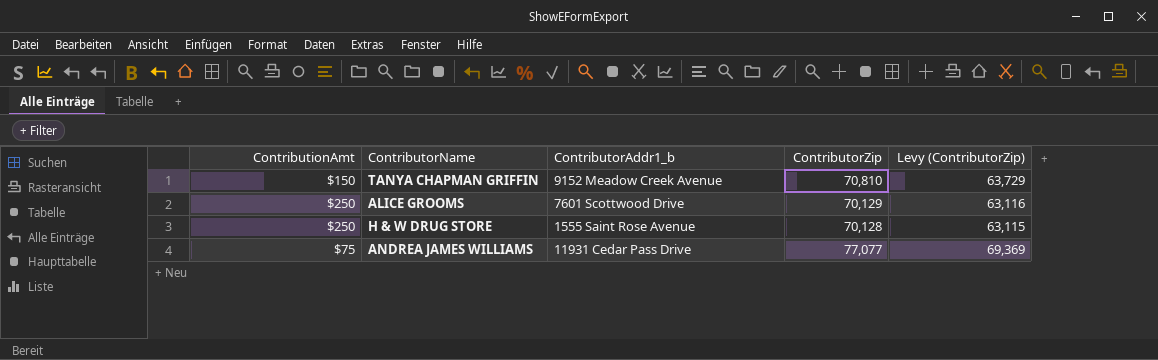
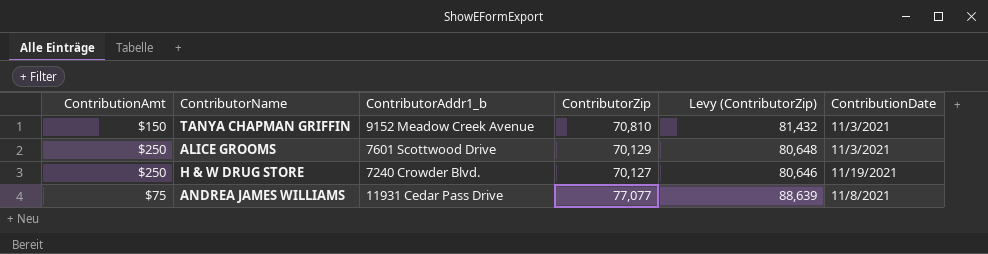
column Levy (ContributorZip) | formula: [ContributorZip] * 0.9 -> [ContributorZip] * 1.15
column ContributionDate | position: none -> 6
H & W DRUG STORE | ContributorAddr1_b: 1555 Saint Rose Avenue -> 7240 Crowder Blvd.
H & W DRUG STORE | ContributorZip: 70,128 -> 70,127

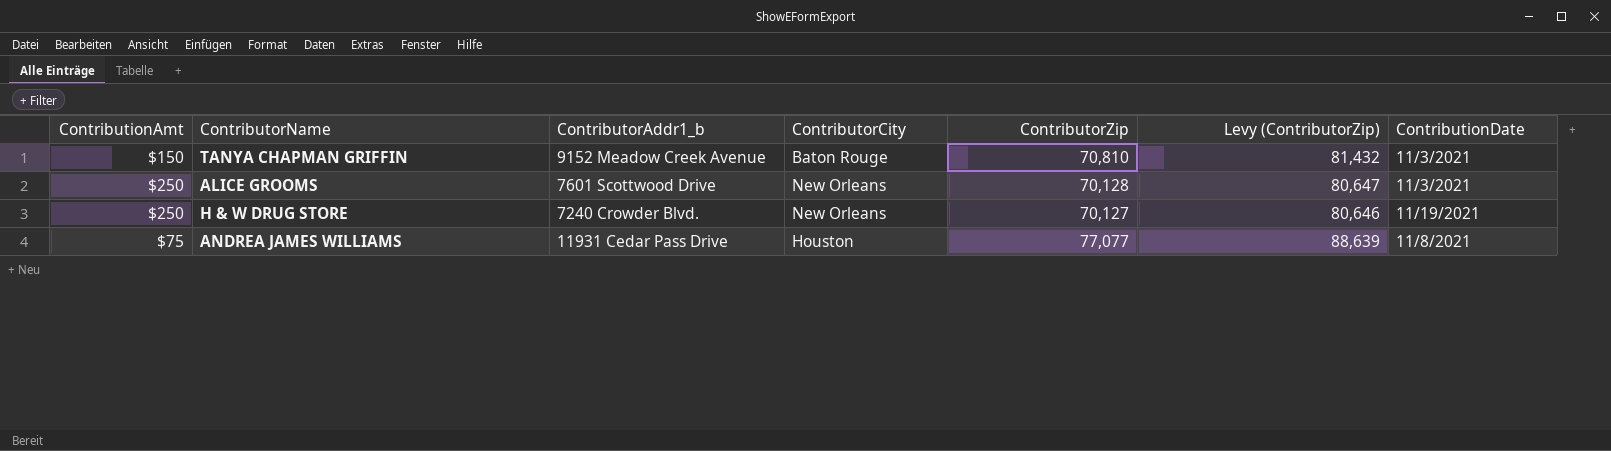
column ContributorCity | position: none -> 4
ALICE GROOMS | ContributorZip: 70,129 -> 70,128
ALICE GROOMS | Levy (ContributorZip): 80,648 -> 80,647

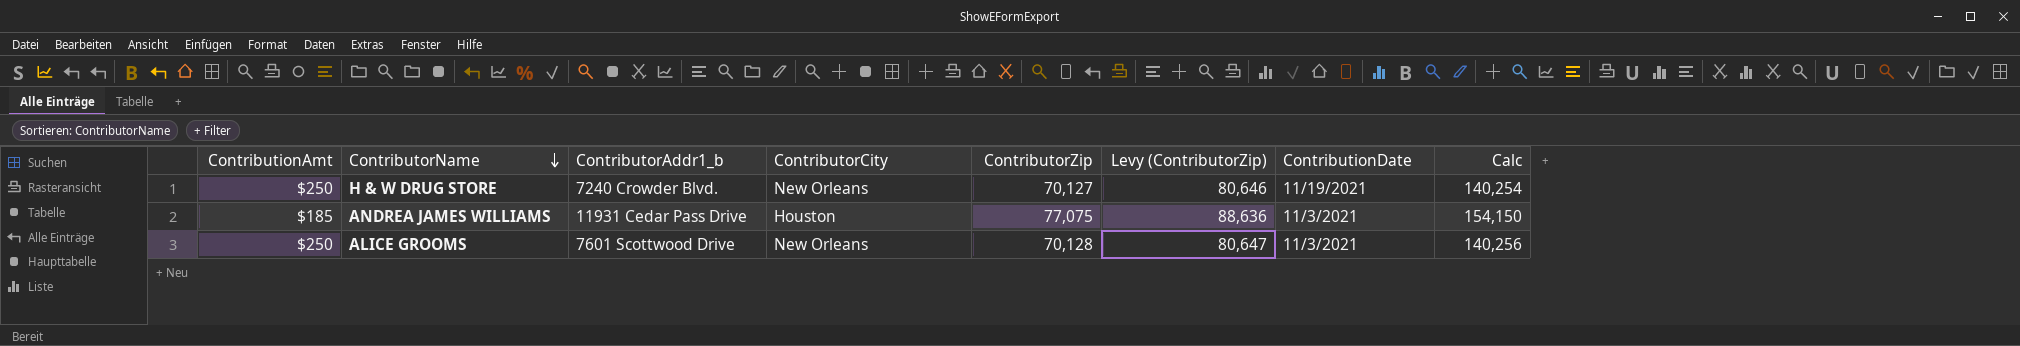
row order: none -> ContributorName descending
column Calc | formula: none -> [ContributorZip] * 2
row TANYA CHAPMAN GRIFFIN: $150 | 9152 Meadow Creek Avenue | Baton Rouge | 70,810 | 81,432 | 11/3/2021 -> none
ANDREA JAMES WILLIAMS | ContributionAmt: $75 -> $185
ANDREA JAMES WILLIAMS | ContributorZip: 77,077 -> 77,075
ANDREA JAMES WILLIAMS | Levy (ContributorZip): 88,639 -> 88,636
ANDREA JAMES WILLIAMS | ContributionDate: 11/8/2021 -> 11/3/2021

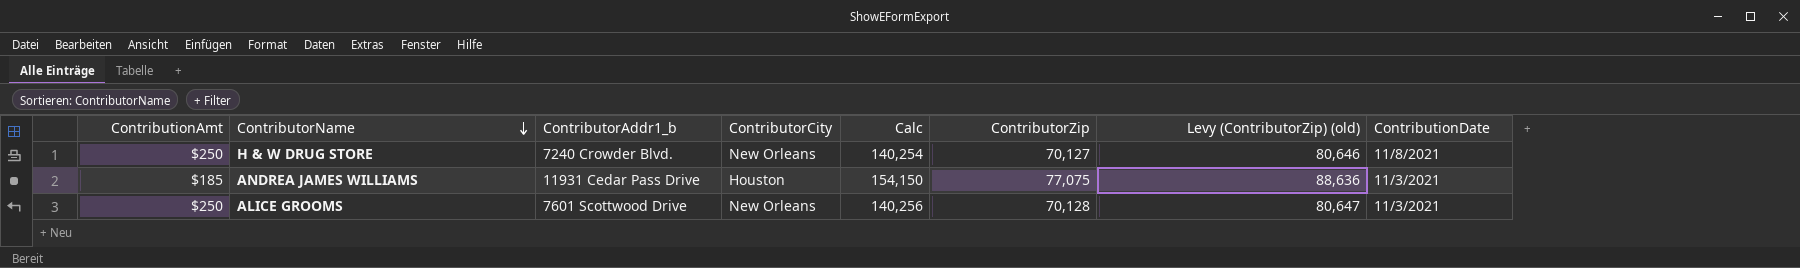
column Calc | position: 8 -> 5
column name: Levy (ContributorZip) -> Levy (ContributorZip) (old)
H & W DRUG STORE | ContributionDate: 11/19/2021 -> 11/8/2021

